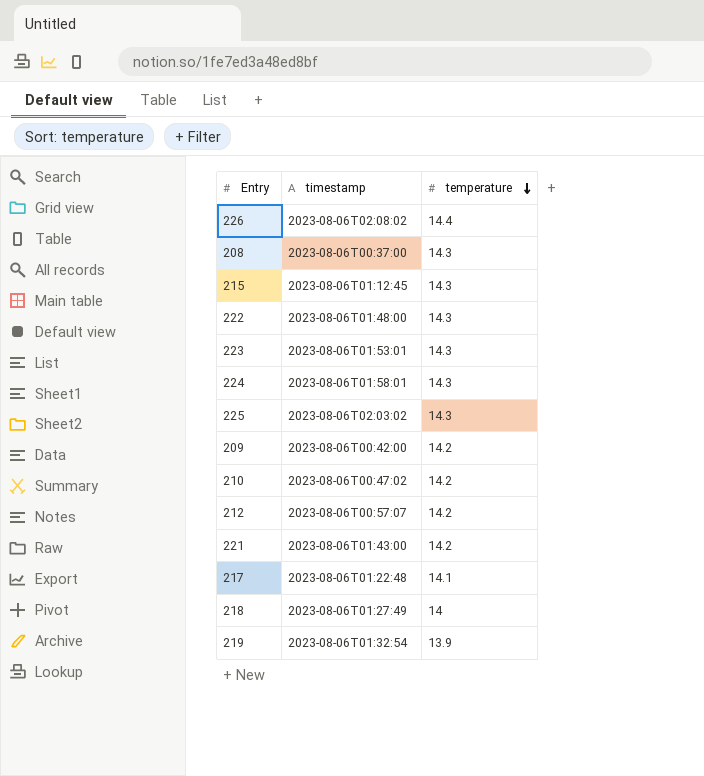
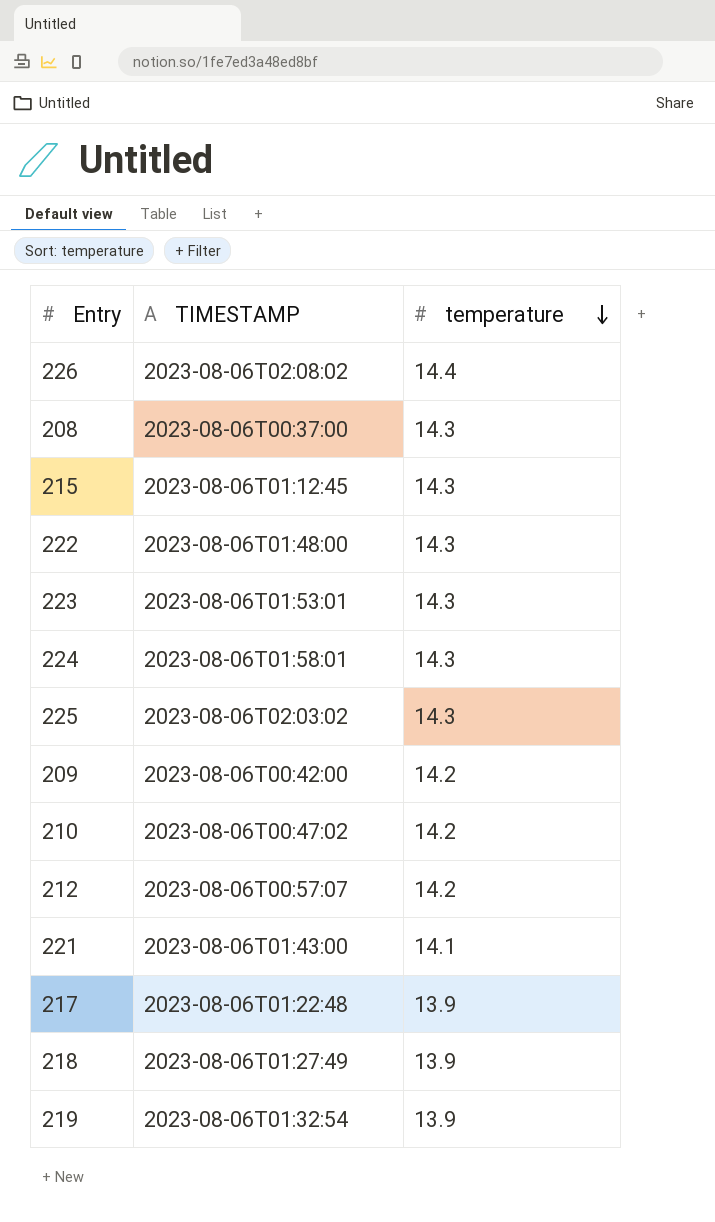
column name: timestamp -> TIMESTAMP
221 | temperature: 14.2 -> 14.1
217 | temperature: 14.1 -> 13.9
218 | temperature: 14 -> 13.9

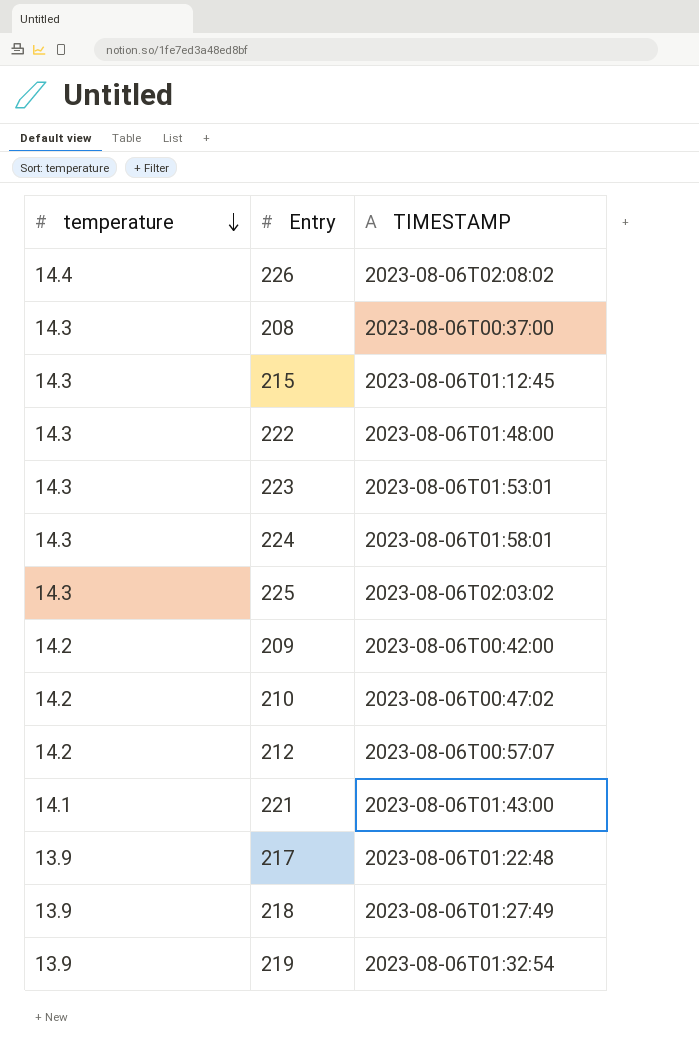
column temperature | position: 3 -> 1

